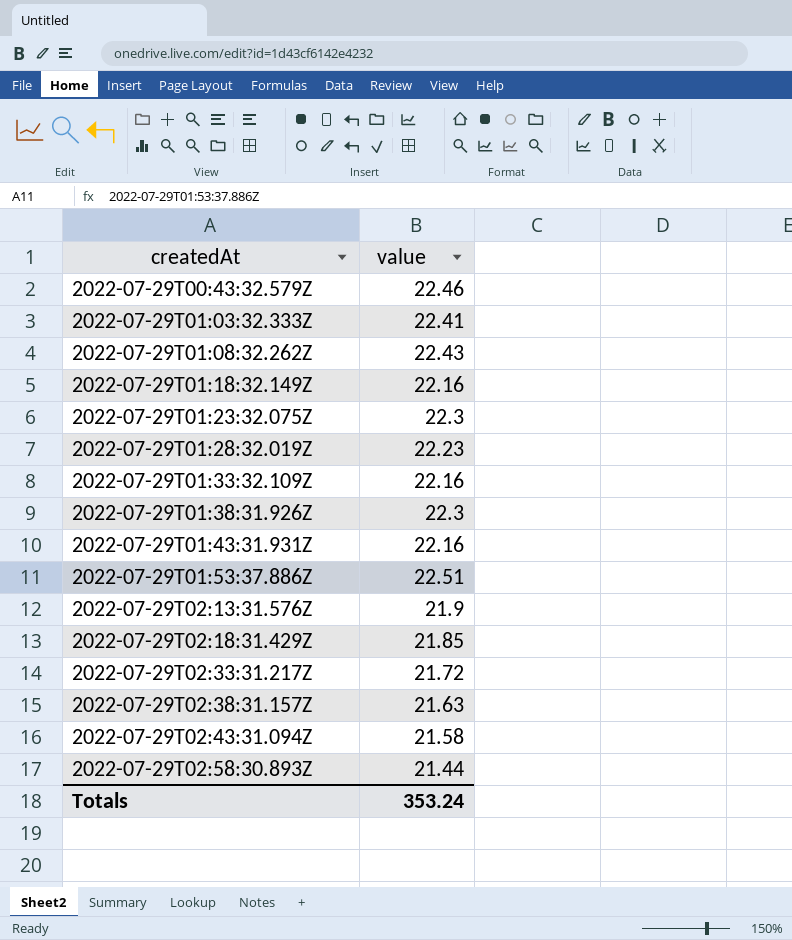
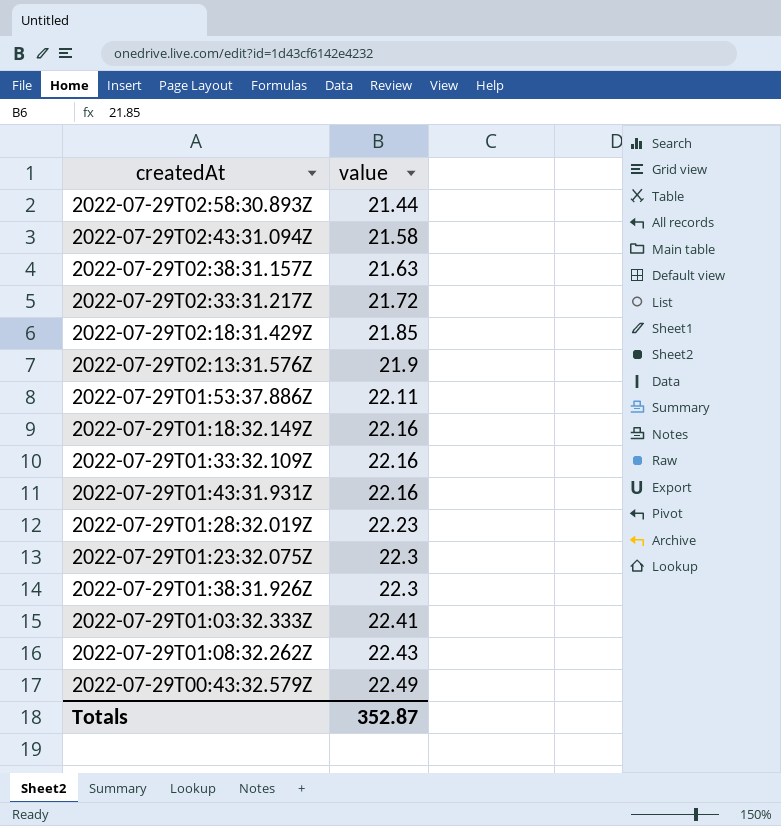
row order: createdAt ascending -> value ascending
2022-07-29T01:53:37.886Z | value: 22.51 -> 22.11
2022-07-29T00:43:32.579Z | value: 22.46 -> 22.49
Totals | value: 353.24 -> 352.87

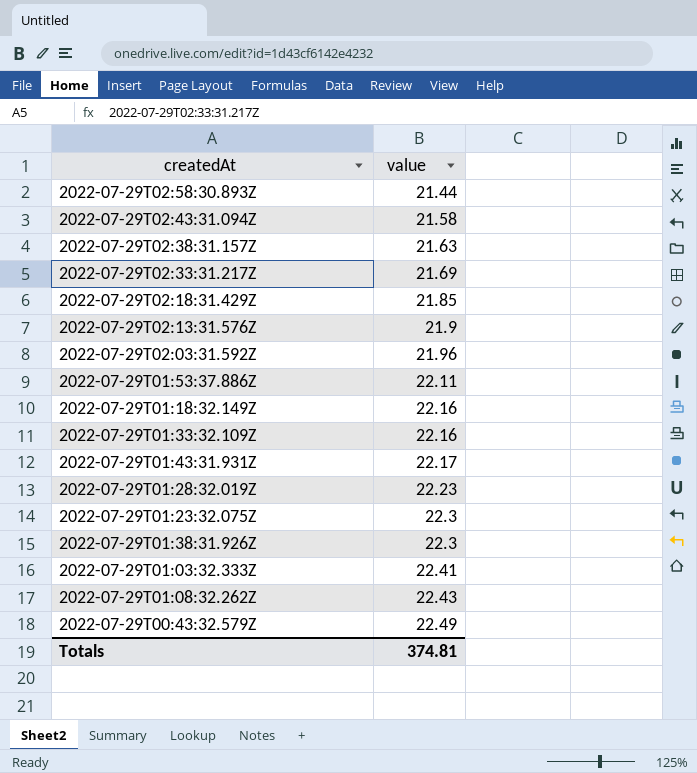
2022-07-29T02:33:31.217Z | value: 21.72 -> 21.69
row 2022-07-29T02:03:31.592Z: none -> 21.96
2022-07-29T01:43:31.931Z | value: 22.16 -> 22.17
Totals | value: 352.87 -> 374.81

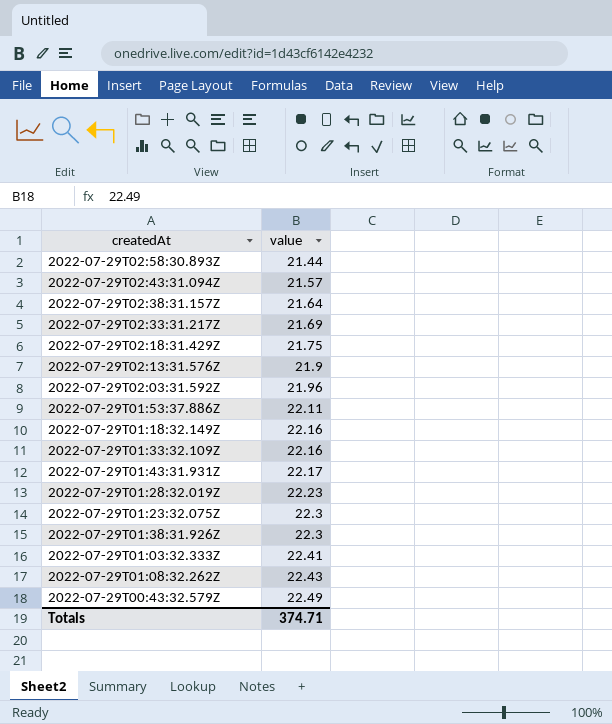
2022-07-29T02:43:31.094Z | value: 21.58 -> 21.57
2022-07-29T02:38:31.157Z | value: 21.63 -> 21.64
2022-07-29T02:18:31.429Z | value: 21.85 -> 21.75
Totals | value: 374.81 -> 374.71

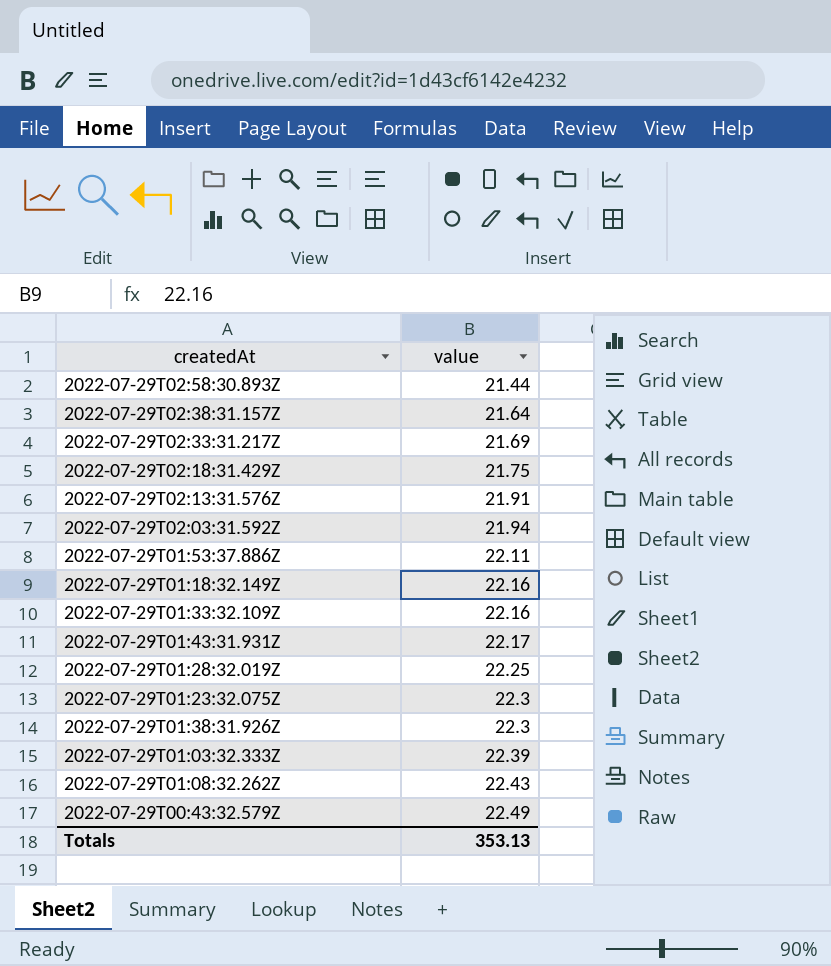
row 2022-07-29T02:43:31.094Z: 21.57 -> none
2022-07-29T02:13:31.576Z | value: 21.9 -> 21.91
2022-07-29T02:03:31.592Z | value: 21.96 -> 21.94
2022-07-29T01:28:32.019Z | value: 22.23 -> 22.25
2022-07-29T01:03:32.333Z | value: 22.41 -> 22.39
Totals | value: 374.71 -> 353.13

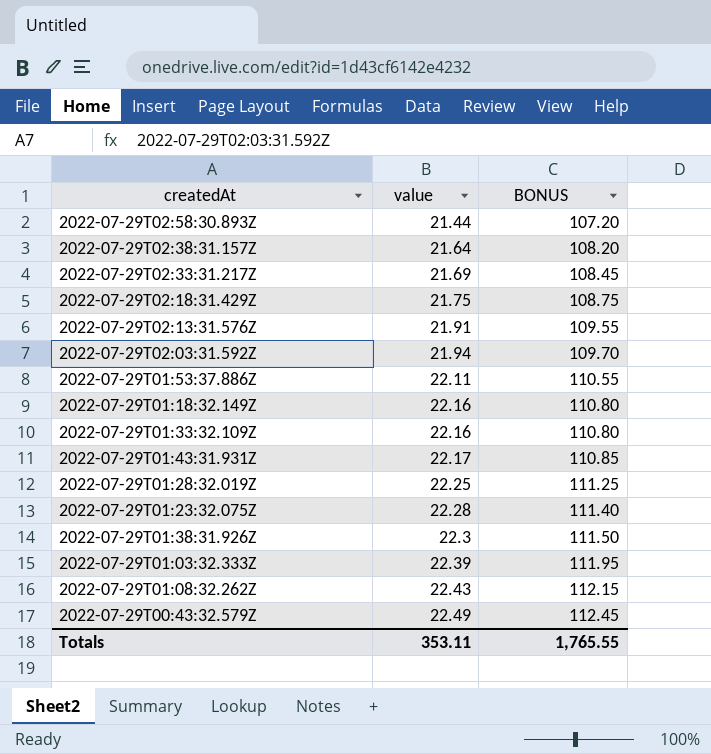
column BONUS | formula: none -> [value] * 5
2022-07-29T01:23:32.075Z | value: 22.3 -> 22.28
Totals | value: 353.13 -> 353.11

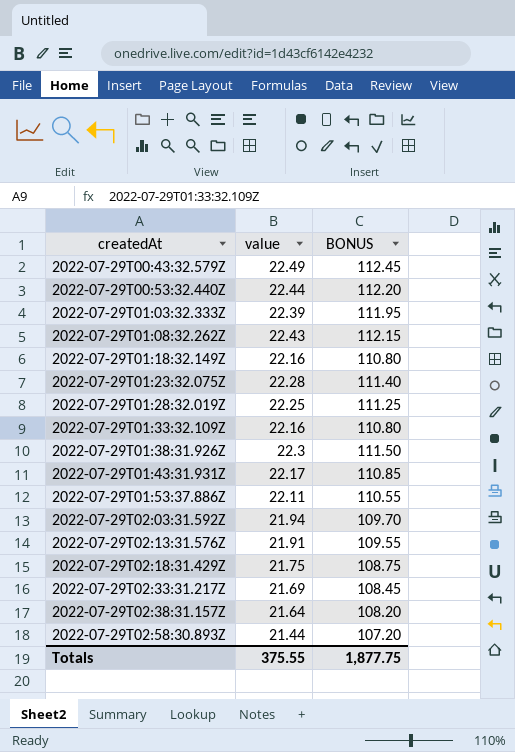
row order: value ascending -> createdAt ascending
row 2022-07-29T00:53:32.440Z: none -> 22.44 | 112.20
Totals | value: 353.11 -> 375.55
Totals | BONUS: 1,765.55 -> 1,877.75

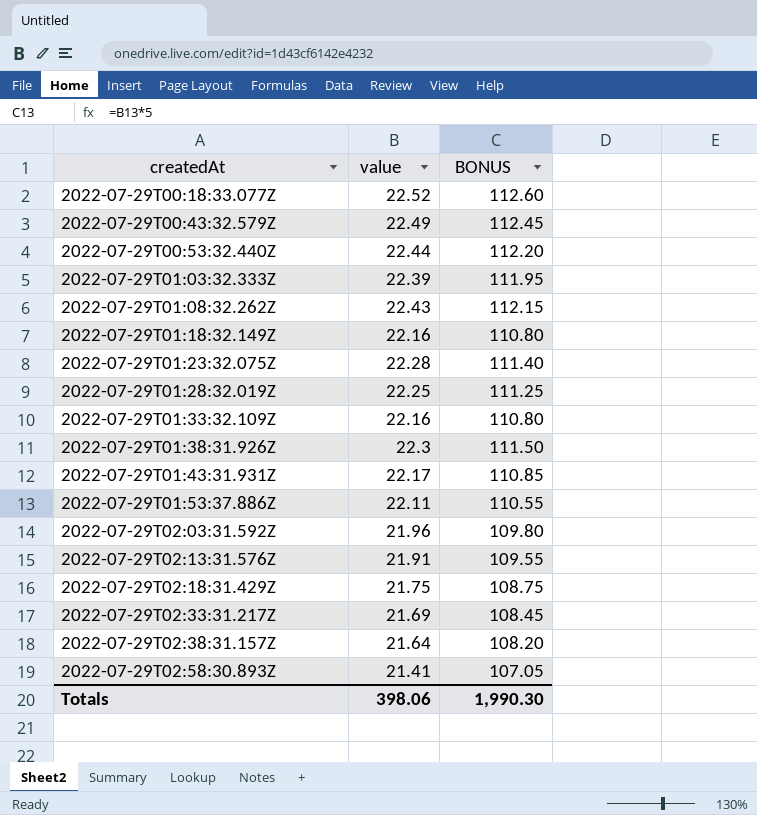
row 2022-07-29T00:18:33.077Z: none -> 22.52 | 112.60
2022-07-29T02:03:31.592Z | value: 21.94 -> 21.96
2022-07-29T02:03:31.592Z | BONUS: 109.70 -> 109.80
2022-07-29T02:58:30.893Z | value: 21.44 -> 21.41
2022-07-29T02:58:30.893Z | BONUS: 107.20 -> 107.05
Totals | value: 375.55 -> 398.06
Totals | BONUS: 1,877.75 -> 1,990.30

